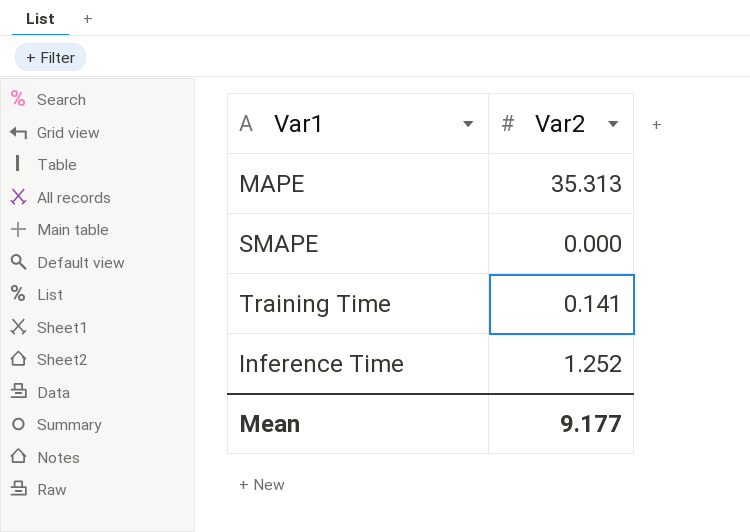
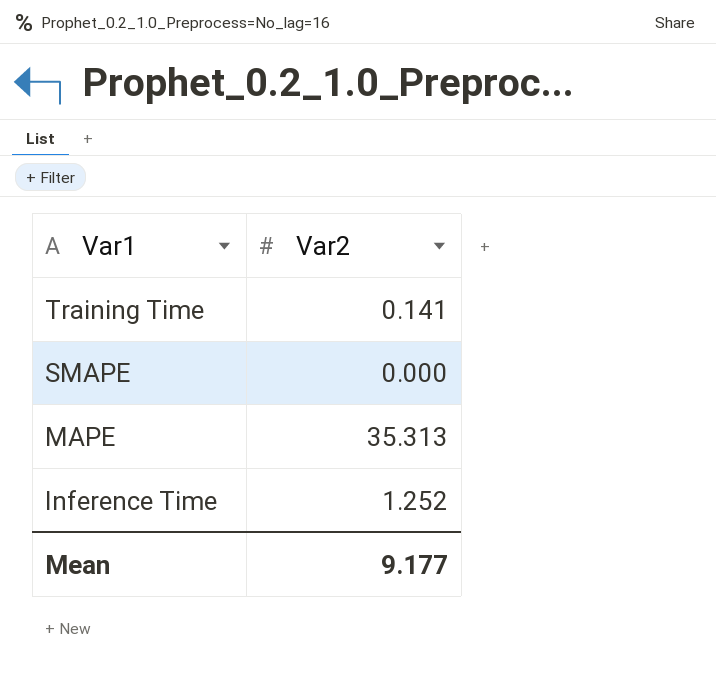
row order: none -> Var1 descending

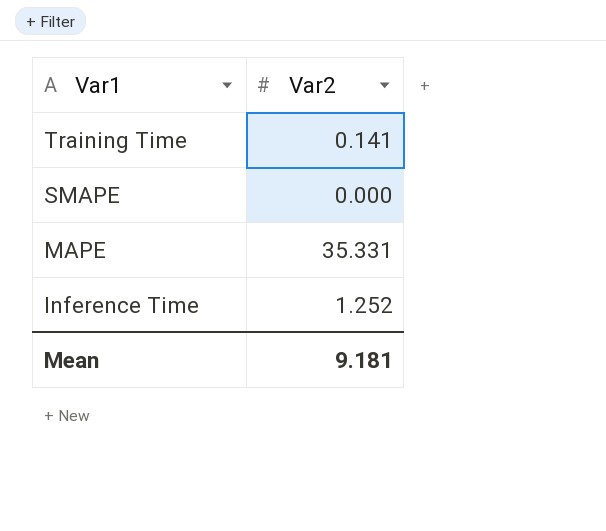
MAPE | Var2: 35.313 -> 35.331
Mean | Var2: 9.177 -> 9.181

